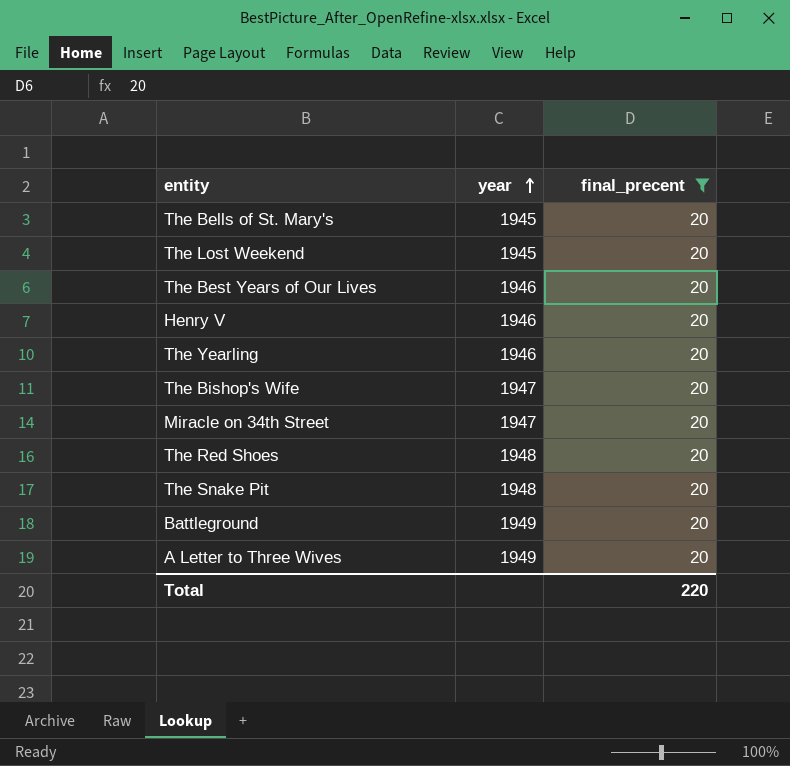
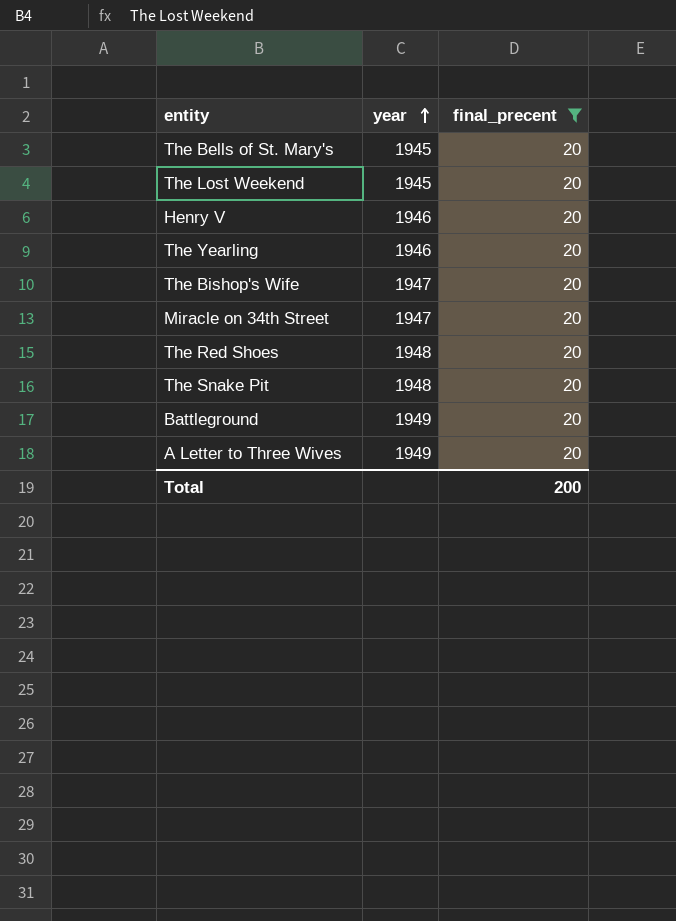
row The Best Years of Our Lives: 1946 | 20 -> none
Total | final_precent: 220 -> 200

